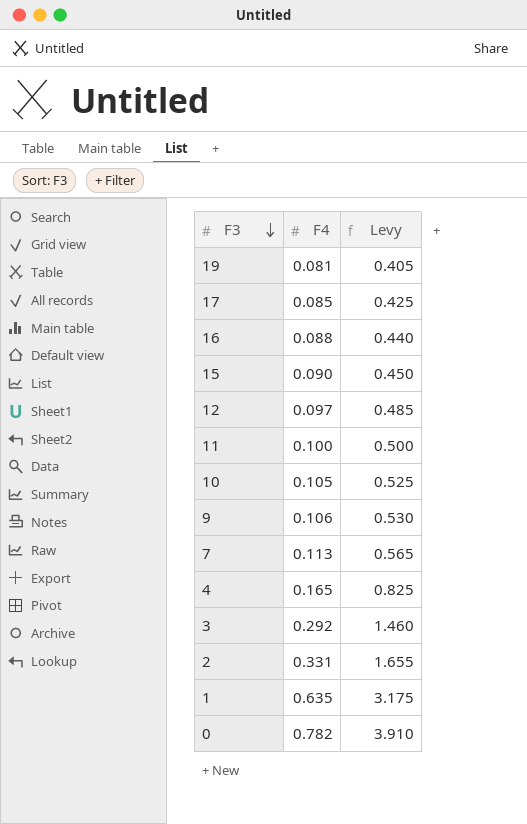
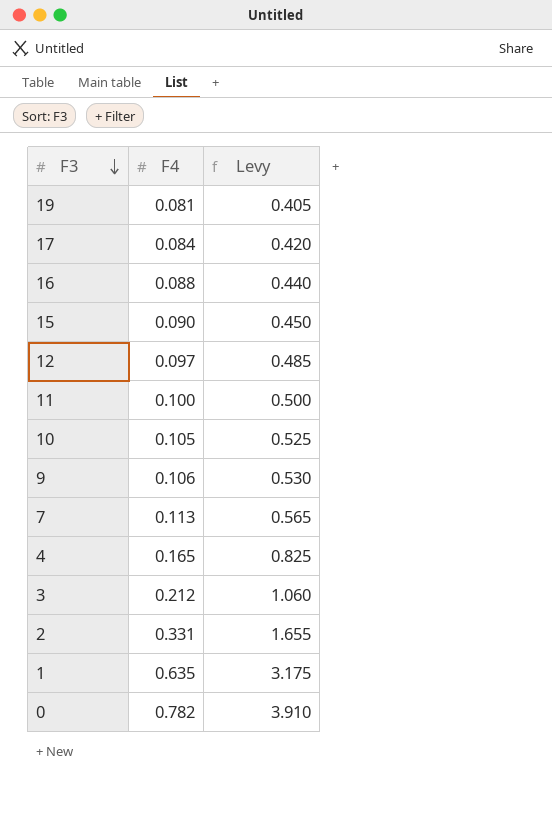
17 | F4: 0.085 -> 0.084
17 | Levy: 0.425 -> 0.420
3 | F4: 0.292 -> 0.212
3 | Levy: 1.460 -> 1.060

